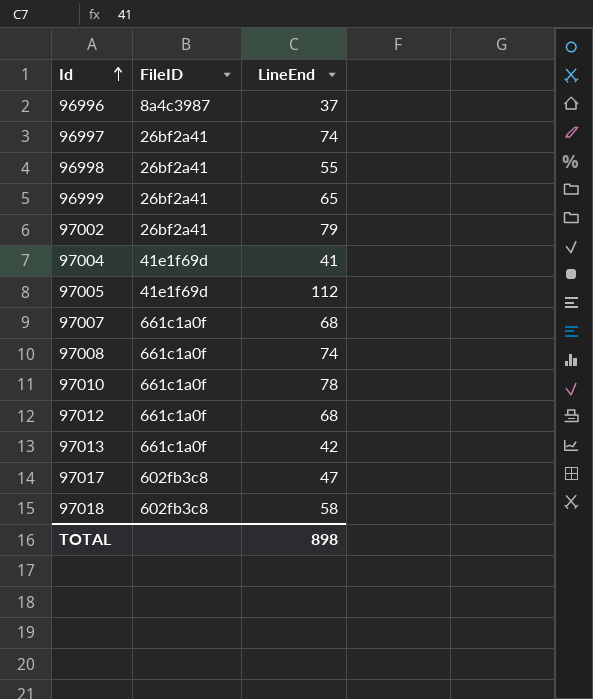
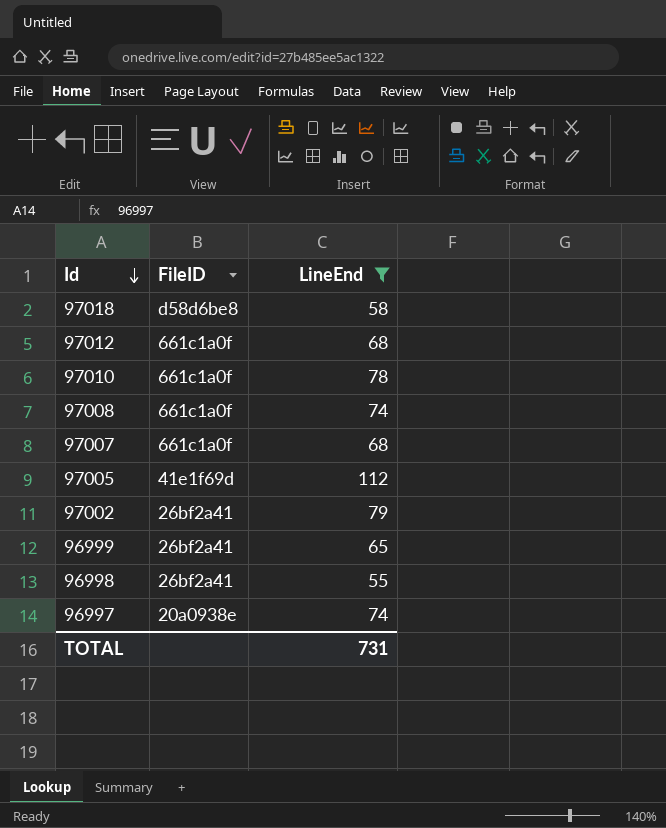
filter: none -> LineEnd >= 55
row order: Id ascending -> Id descending
97018 | FileID: 602fb3c8 -> d58d6be8
96997 | FileID: 26bf2a41 -> 20a0938e
TOTAL | LineEnd: 898 -> 731

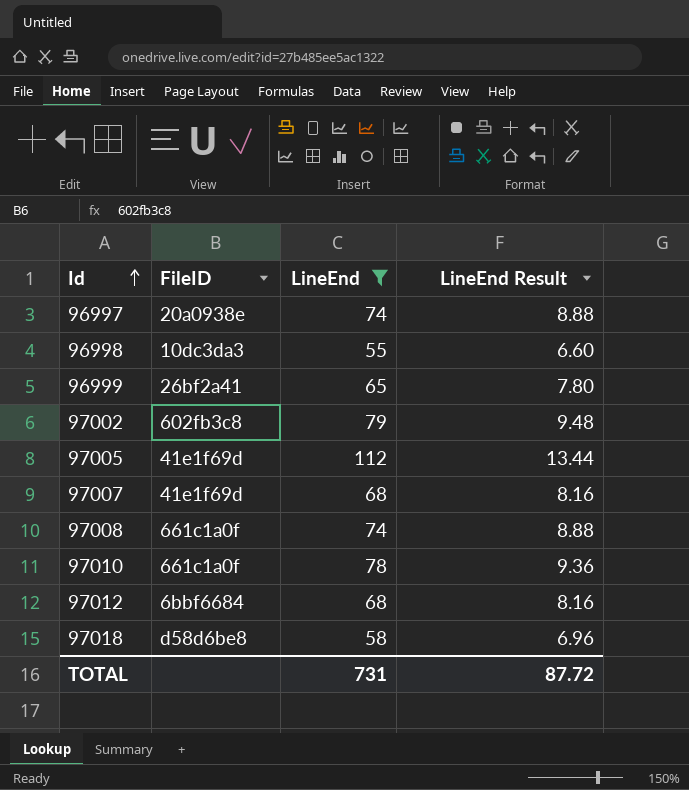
row order: Id descending -> Id ascending
column LineEnd Result | formula: none -> [LineEnd] * 0.12
96998 | FileID: 26bf2a41 -> 10dc3da3
97002 | FileID: 26bf2a41 -> 602fb3c8
97007 | FileID: 661c1a0f -> 41e1f69d
97012 | FileID: 661c1a0f -> 6bbf6684

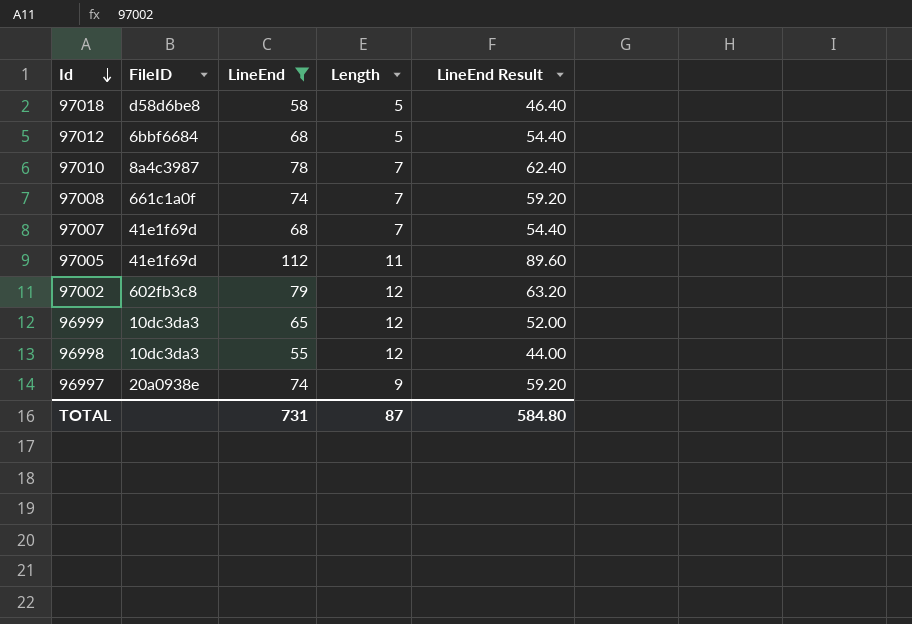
row order: Id ascending -> Id descending
column Length | position: none -> 4
column LineEnd Result | formula: [LineEnd] * 0.12 -> [LineEnd] * 0.8
97010 | FileID: 661c1a0f -> 8a4c3987
96999 | FileID: 26bf2a41 -> 10dc3da3
TOTAL | LineEnd Result: 87.72 -> 584.80

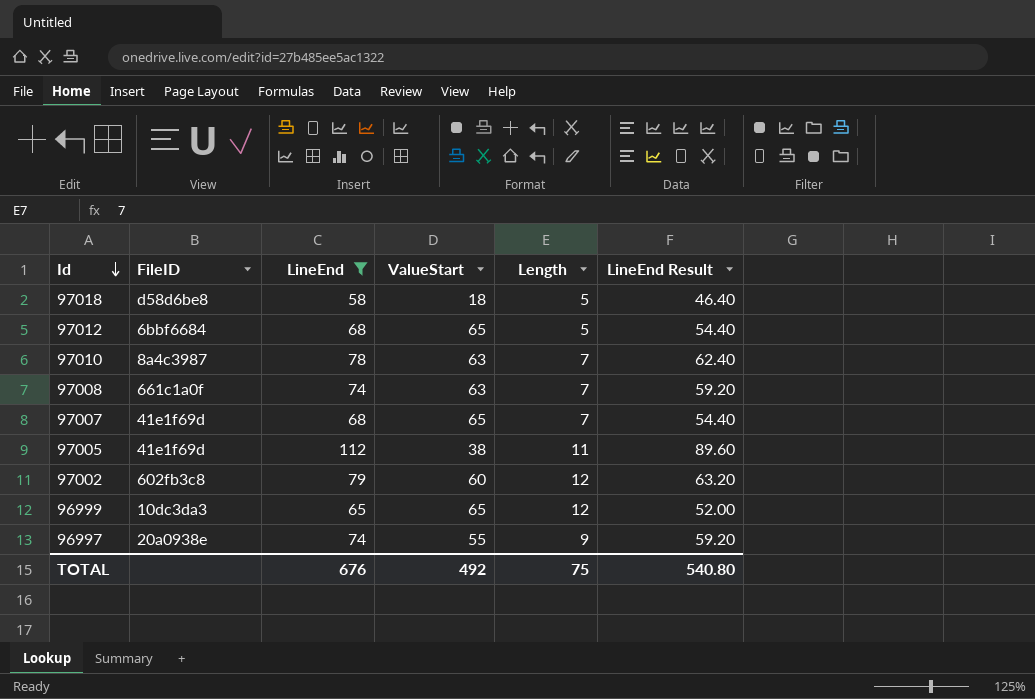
column ValueStart | position: none -> 4
row 96998: 10dc3da3 | 55 | 12 | 44.00 -> none
TOTAL | LineEnd: 731 -> 676
TOTAL | Length: 87 -> 75
TOTAL | LineEnd Result: 584.80 -> 540.80

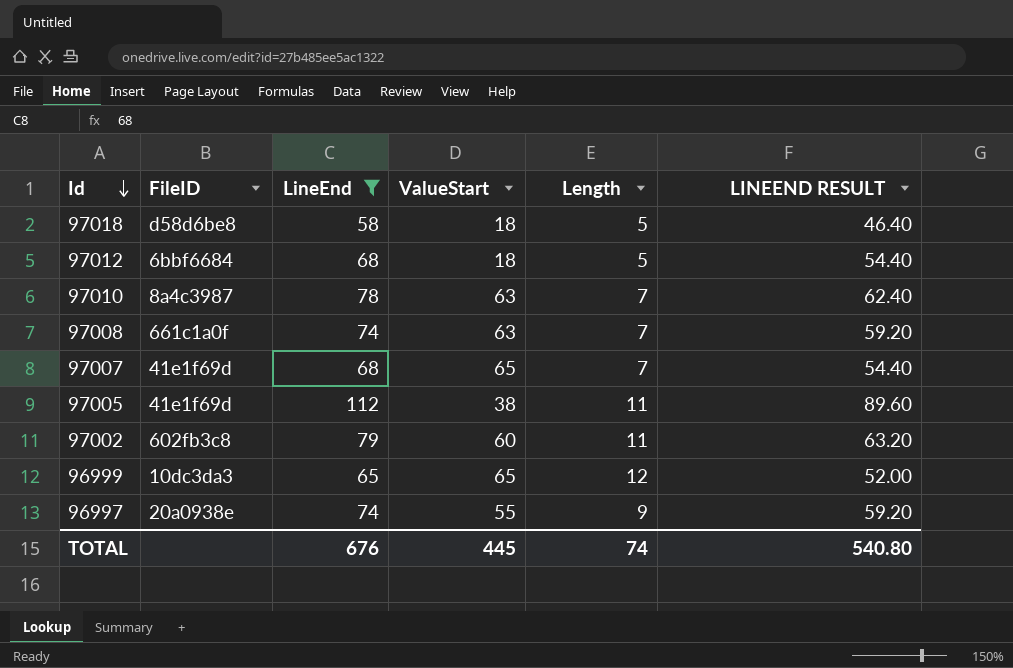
column name: LineEnd Result -> LINEEND RESULT
97012 | ValueStart: 65 -> 18
97002 | Length: 12 -> 11
TOTAL | ValueStart: 492 -> 445
TOTAL | Length: 75 -> 74

